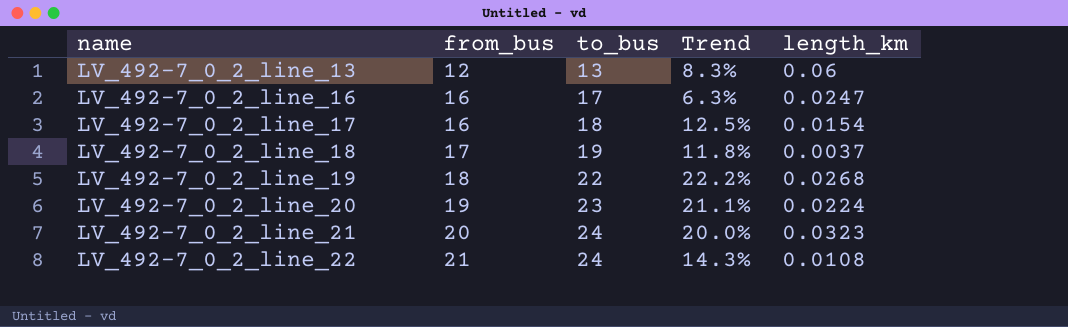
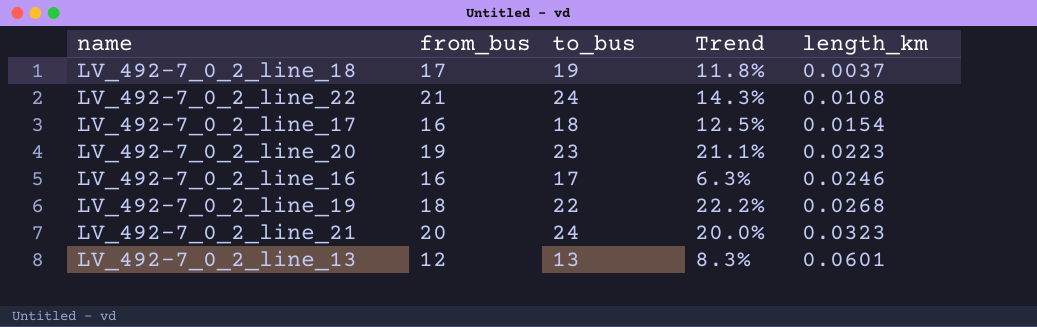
row order: name ascending -> length_km ascending
LV_492-7_0_2_line_20 | length_km: 0.0224 -> 0.0223
LV_492-7_0_2_line_16 | length_km: 0.0247 -> 0.0246
LV_492-7_0_2_line_13 | length_km: 0.06 -> 0.0601

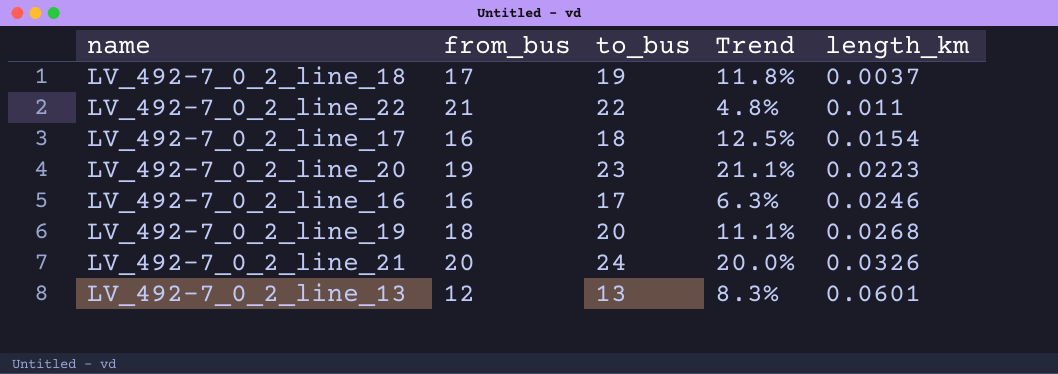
LV_492-7_0_2_line_22 | to_bus: 24 -> 22
LV_492-7_0_2_line_22 | Trend: 14.3% -> 4.8%
LV_492-7_0_2_line_22 | length_km: 0.0108 -> 0.011
LV_492-7_0_2_line_19 | to_bus: 22 -> 20
LV_492-7_0_2_line_19 | Trend: 22.2% -> 11.1%
LV_492-7_0_2_line_21 | length_km: 0.0323 -> 0.0326

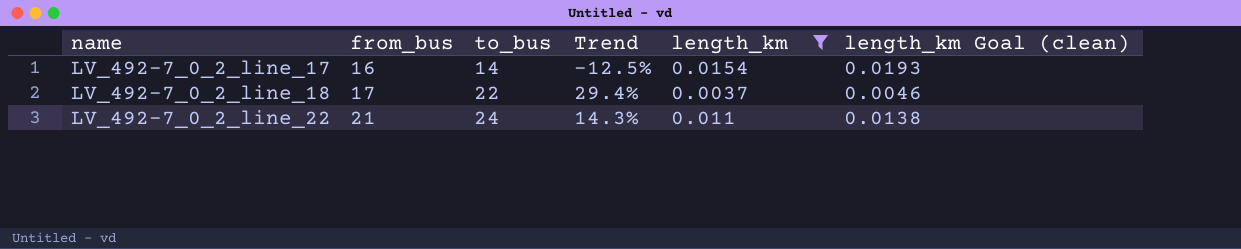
filter: none -> length_km <= 0.0154
row order: length_km ascending -> name ascending
column length_km Goal (clean) | formula: none -> [length_km] * 1.25
LV_492-7_0_2_line_17 | to_bus: 18 -> 14
LV_492-7_0_2_line_17 | Trend: 12.5% -> -12.5%
LV_492-7_0_2_line_18 | to_bus: 19 -> 22
LV_492-7_0_2_line_18 | Trend: 11.8% -> 29.4%
LV_492-7_0_2_line_22 | to_bus: 22 -> 24
LV_492-7_0_2_line_22 | Trend: 4.8% -> 14.3%

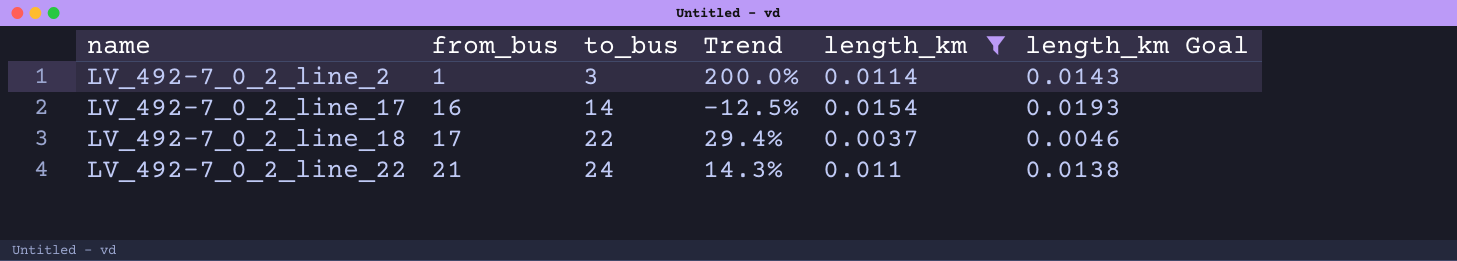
column name: length_km Goal (clean) -> length_km Goal
row LV_492-7_0_2_line_2: none -> 1 | 3 | 200.0% | 0.0114 | 0.0143

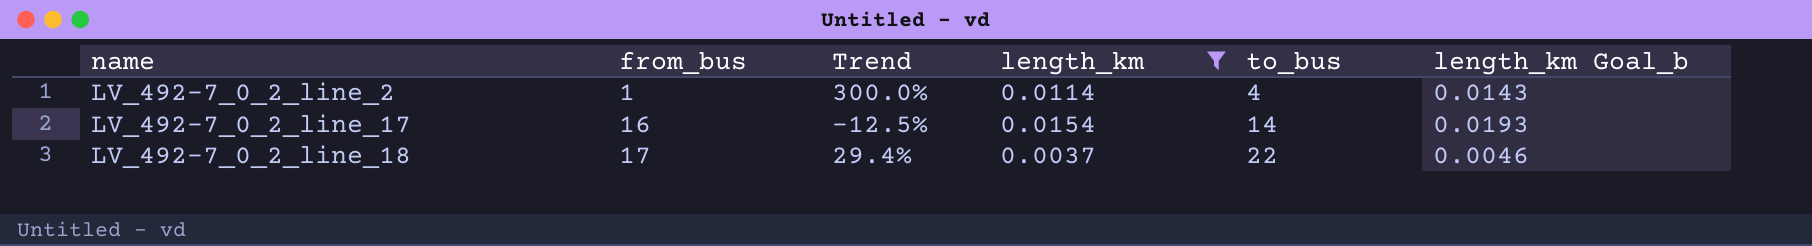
column to_bus | position: 3 -> 5
column name: length_km Goal -> length_km Goal_b
row LV_492-7_0_2_line_22: 21 | 24 | 14.3% | 0.011 | 0.0138 -> none
LV_492-7_0_2_line_2 | Trend: 200.0% -> 300.0%
LV_492-7_0_2_line_2 | to_bus: 3 -> 4

